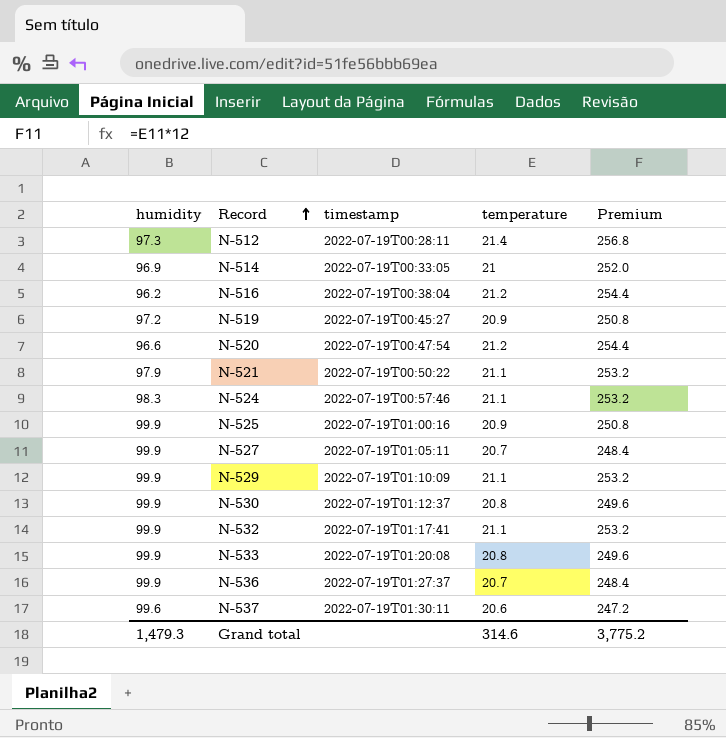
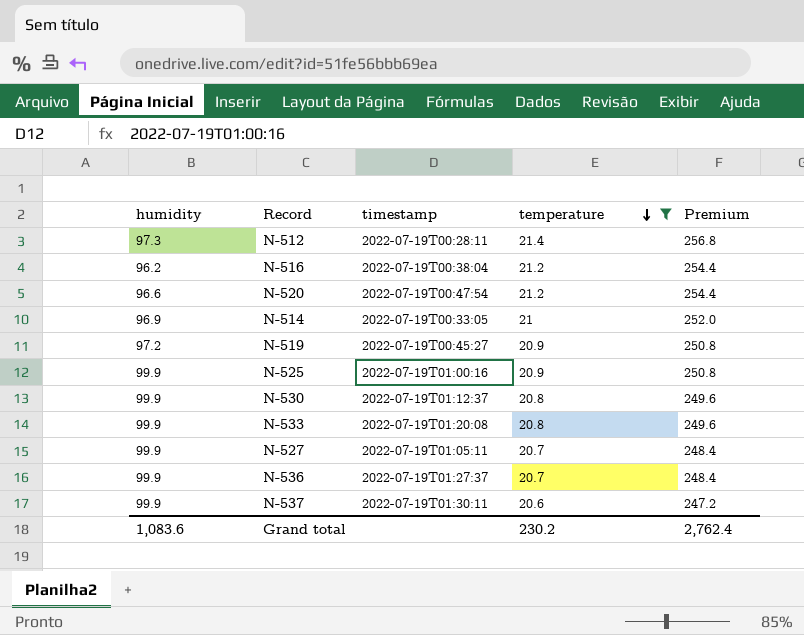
filter: none -> temperature != 21.1
row order: Record ascending -> temperature descending
N-537 | humidity: 99.6 -> 99.9
Grand total | humidity: 1,479.3 -> 1,083.6
Grand total | temperature: 314.6 -> 230.2
Grand total | Premium: 3,775.2 -> 2,762.4

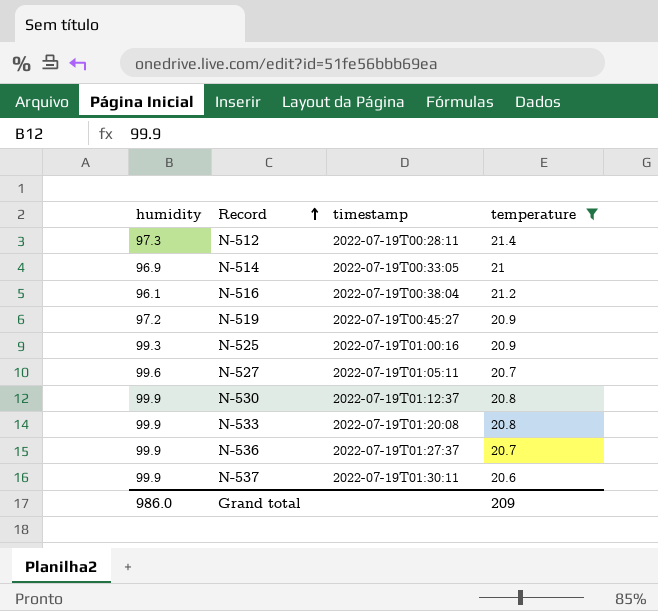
row order: temperature descending -> Record ascending
column Premium | formula: [temperature] * 12 -> none
row N-520: 96.6 | 2022-07-19T00:47:54 | 21.2 | 254.4 -> none
N-516 | humidity: 96.2 -> 96.1
N-525 | humidity: 99.9 -> 99.3
N-527 | humidity: 99.9 -> 99.6
Grand total | humidity: 1,083.6 -> 986.0
Grand total | temperature: 230.2 -> 209

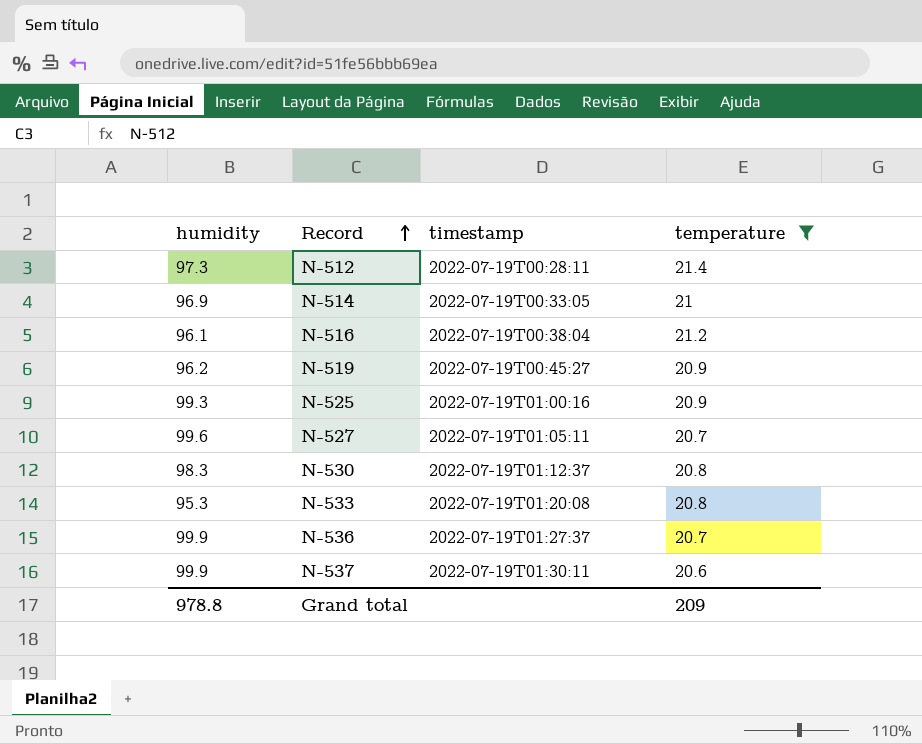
N-519 | humidity: 97.2 -> 96.2
N-530 | humidity: 99.9 -> 98.3
N-533 | humidity: 99.9 -> 95.3
Grand total | humidity: 986.0 -> 978.8

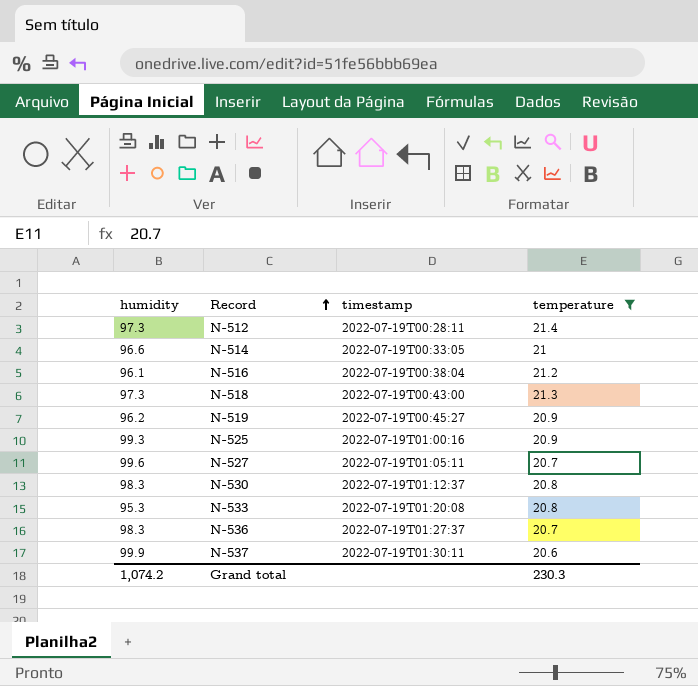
N-514 | humidity: 96.9 -> 96.6
row N-518: none -> 97.3 | 2022-07-19T00:43:00 | 21.3
N-536 | humidity: 99.9 -> 98.3
Grand total | humidity: 978.8 -> 1,074.2
Grand total | temperature: 209 -> 230.3

